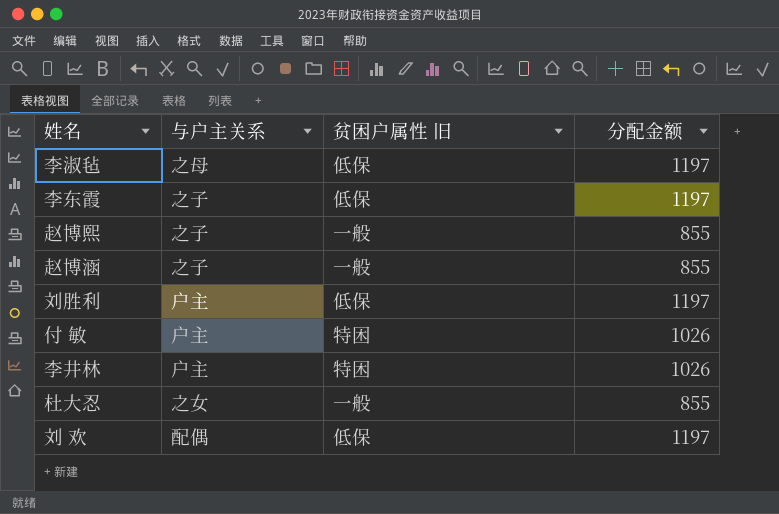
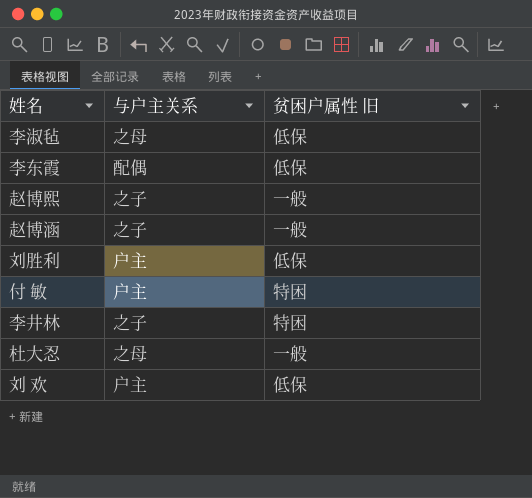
column 分配金额 | position: 4 -> none
李东霞 | 与户主关系: 之子 -> 配偶
李井林 | 与户主关系: 户主 -> 之子
杜大忍 | 与户主关系: 之女 -> 之母
刘 欢 | 与户主关系: 配偶 -> 户主

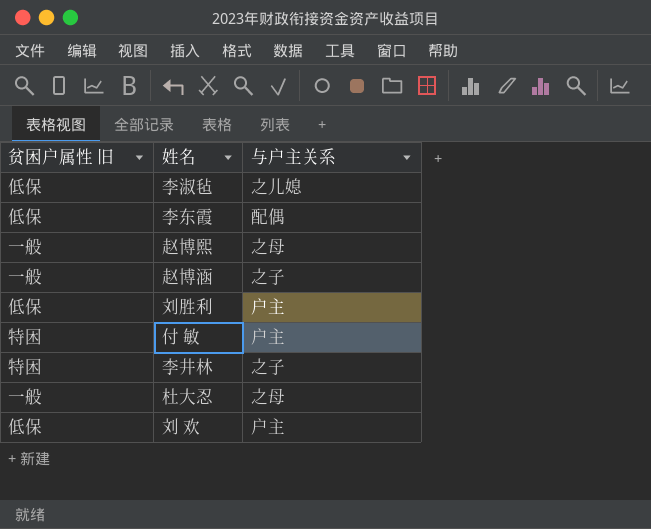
column 贫困户属性 旧 | position: 3 -> 1
李淑毡 | 与户主关系: 之母 -> 之儿媳
赵博熙 | 与户主关系: 之子 -> 之母

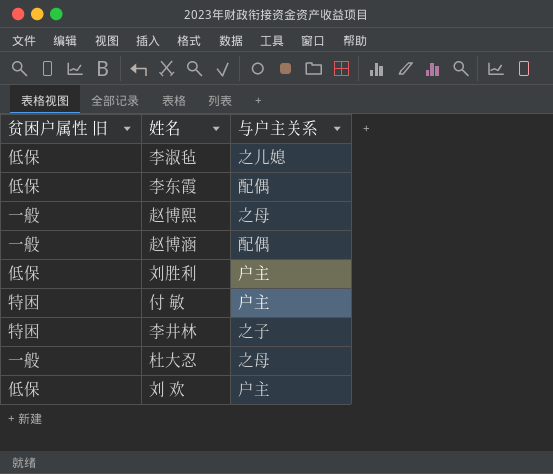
赵博涵 | 与户主关系: 之子 -> 配偶

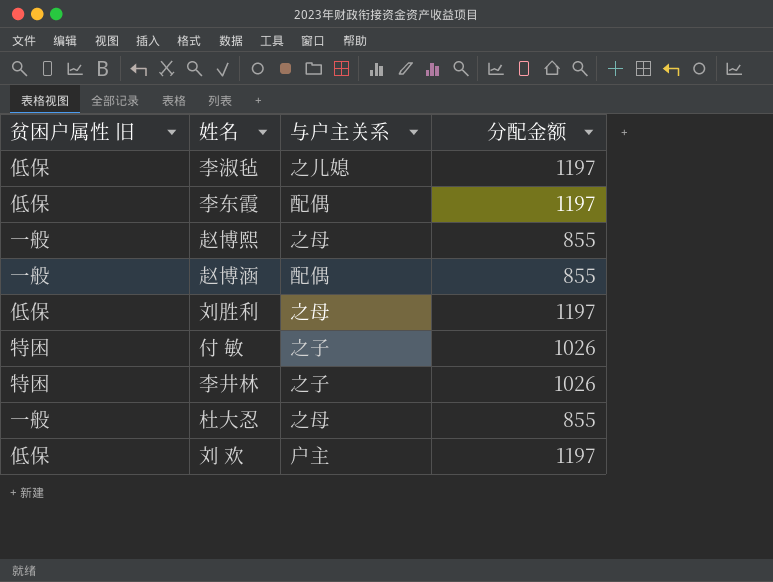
column 分配金额 | position: none -> 4
刘胜利 | 与户主关系: 户主 -> 之母
付 敏 | 与户主关系: 户主 -> 之子

